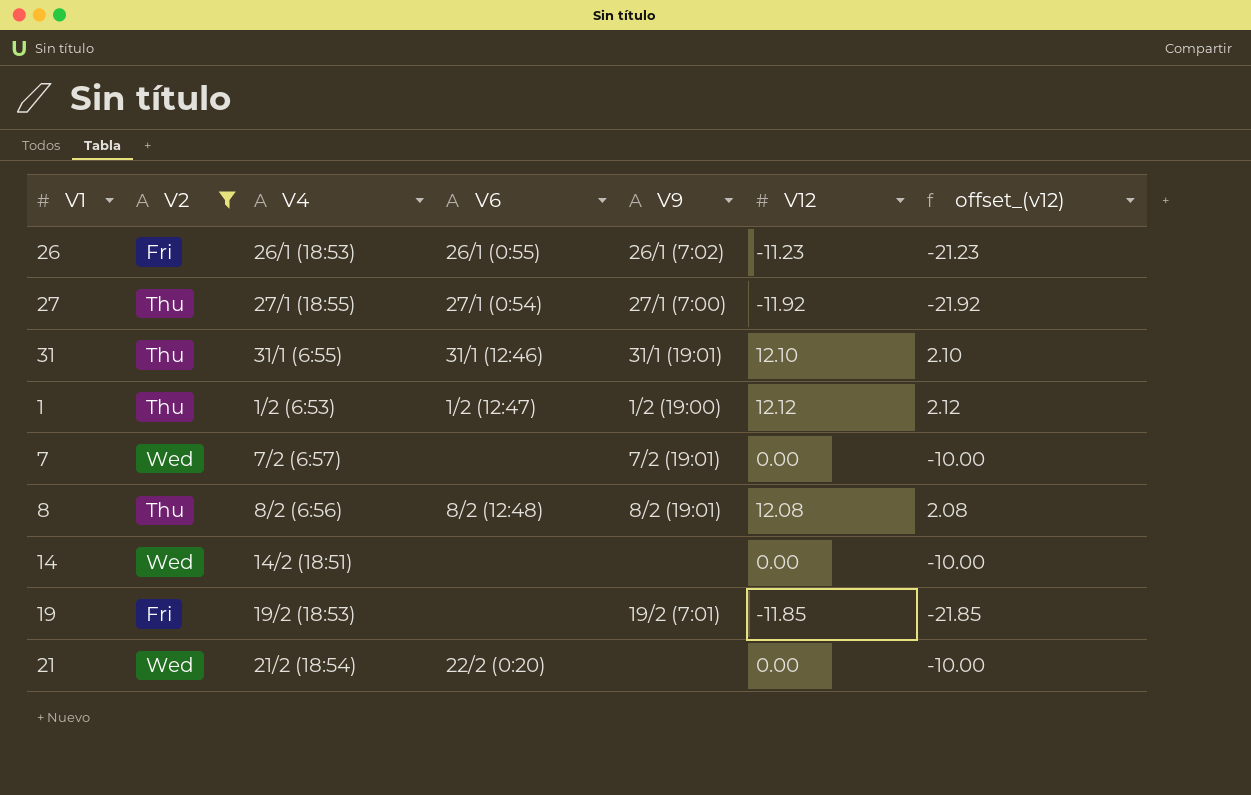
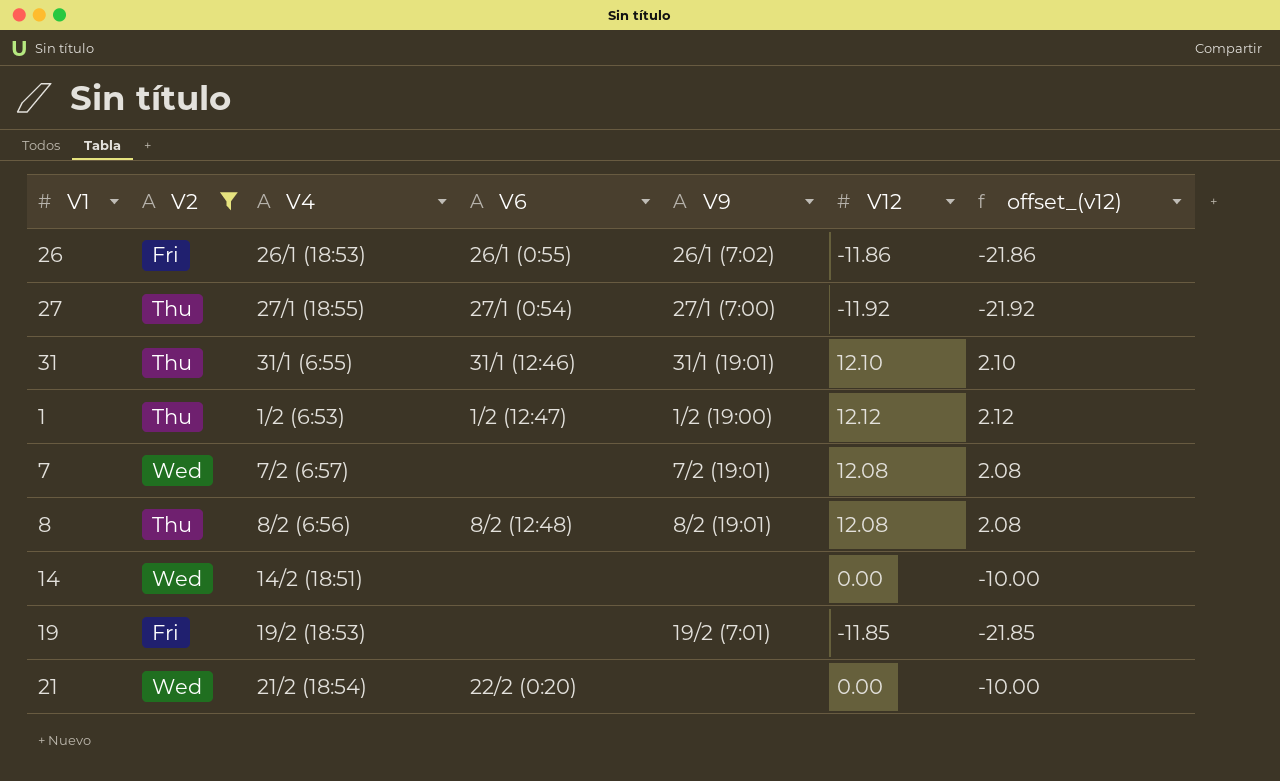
26 | V12: -11.23 -> -11.86
26 | offset_(v12): -21.23 -> -21.86
7 | V12: 0.00 -> 12.08
7 | offset_(v12): -10.00 -> 2.08

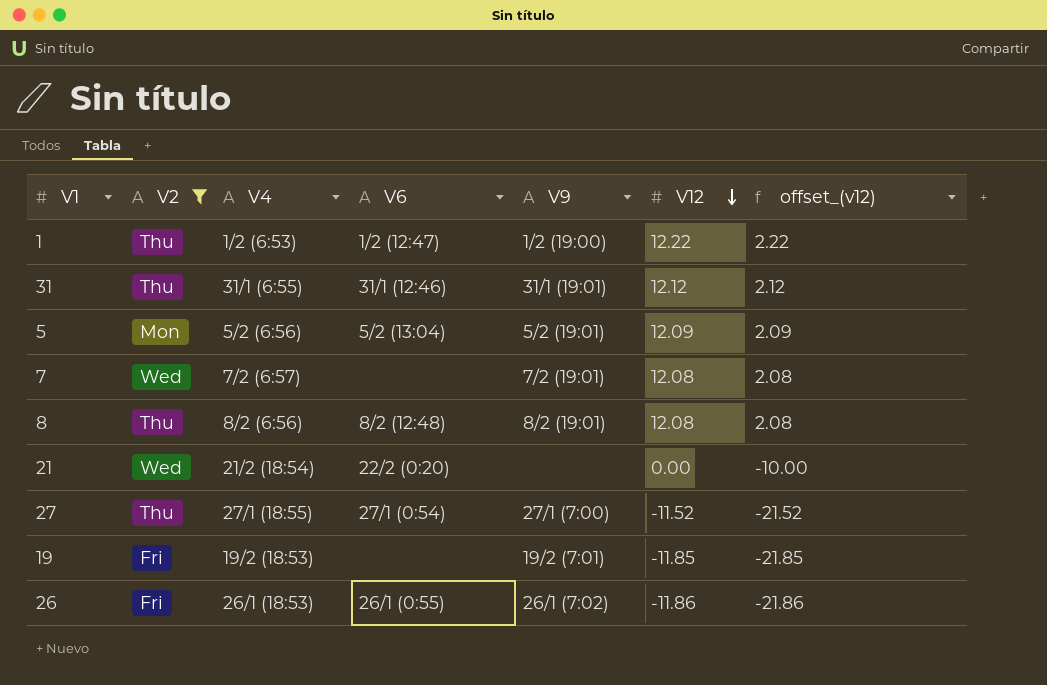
row order: none -> V12 descending
row 14: Wed | 14/2 (18:51) | none | none | 0.00 | -10.00 -> none
1 | V12: 12.12 -> 12.22
1 | offset_(v12): 2.12 -> 2.22
31 | V12: 12.10 -> 12.12
31 | offset_(v12): 2.10 -> 2.12
row 5: none -> Mon | 5/2 (6:56) | 5/2 (13:04) | 5/2 (19:01) | 12.09 | 2.09
27 | V12: -11.92 -> -11.52
27 | offset_(v12): -21.92 -> -21.52

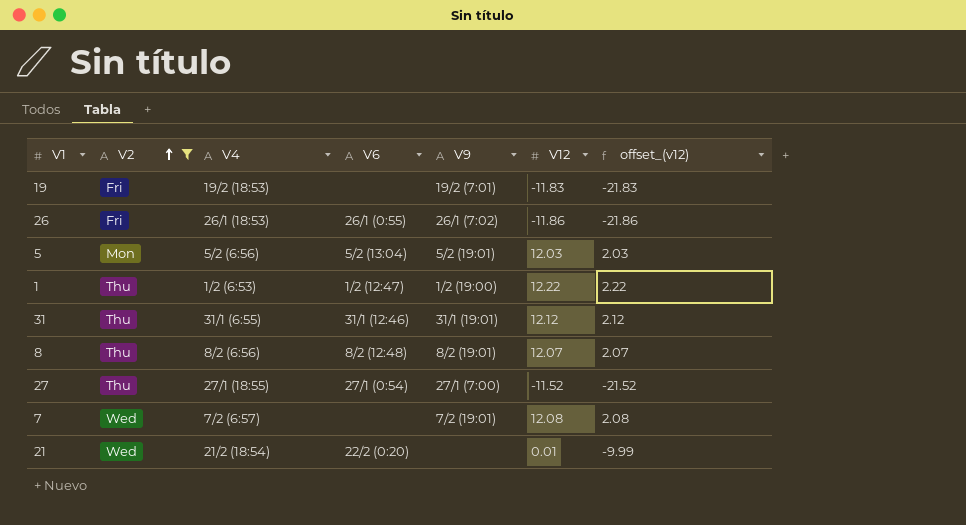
row order: V12 descending -> V2 ascending
19 | V12: -11.85 -> -11.83
19 | offset_(v12): -21.85 -> -21.83
5 | V12: 12.09 -> 12.03
5 | offset_(v12): 2.09 -> 2.03
8 | V12: 12.08 -> 12.07
8 | offset_(v12): 2.08 -> 2.07
21 | V12: 0.00 -> 0.01
21 | offset_(v12): -10.00 -> -9.99

